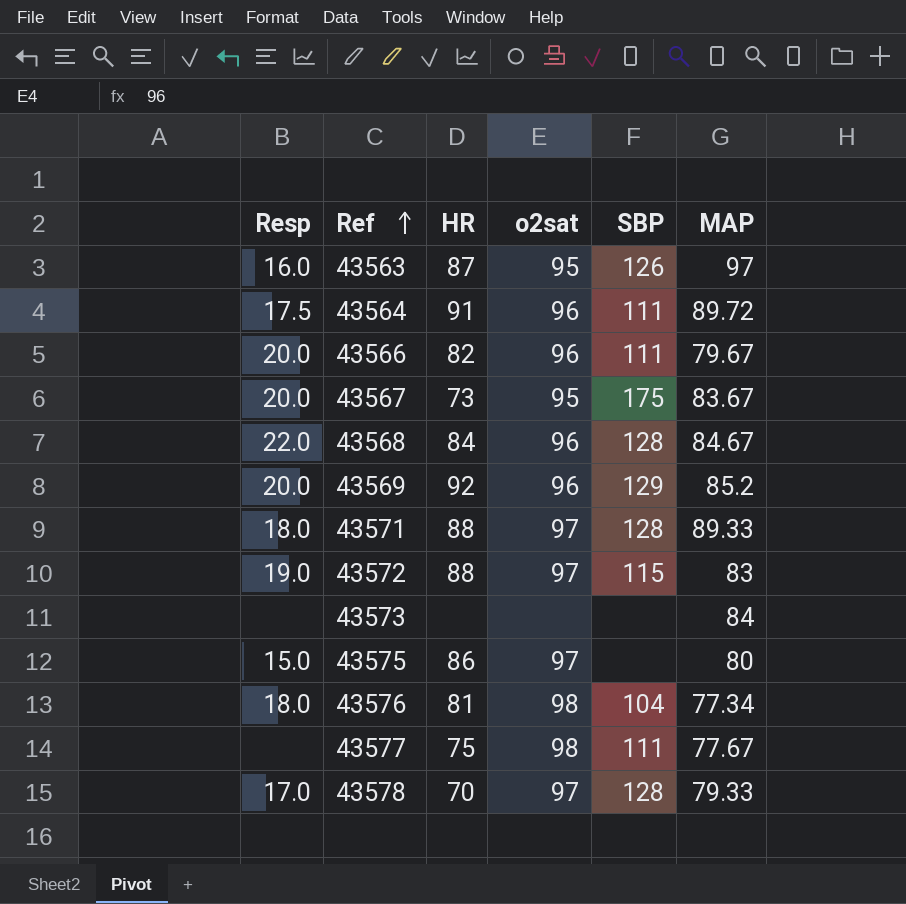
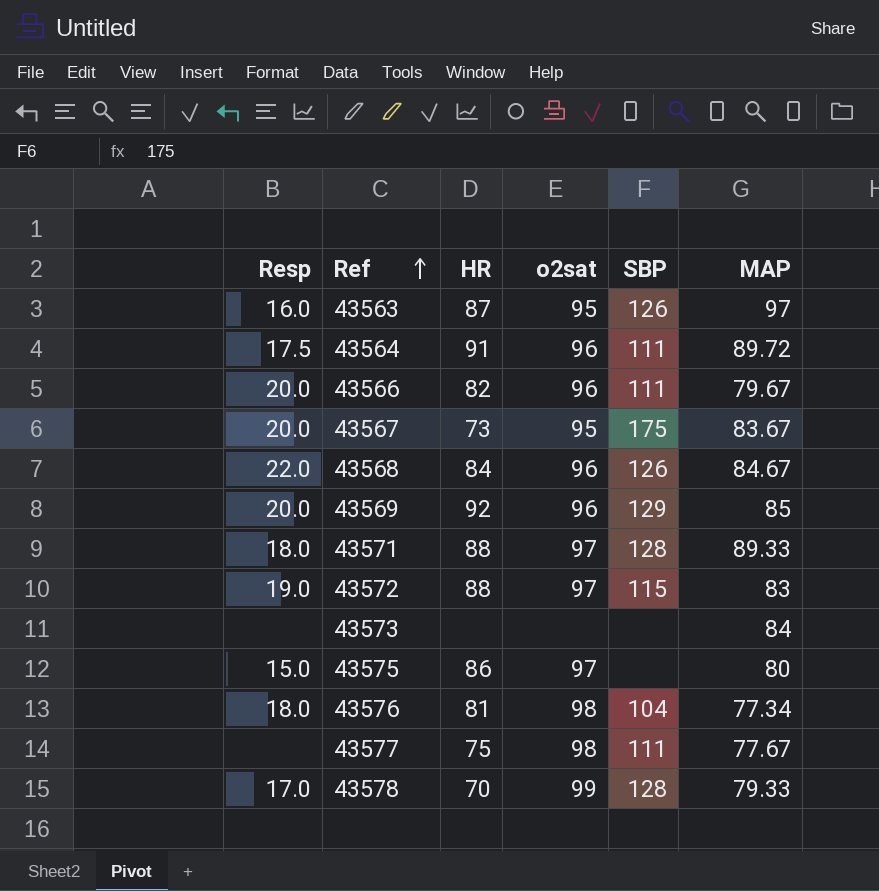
43568 | SBP: 128 -> 126
43569 | MAP: 85.2 -> 85
43578 | o2sat: 97 -> 99

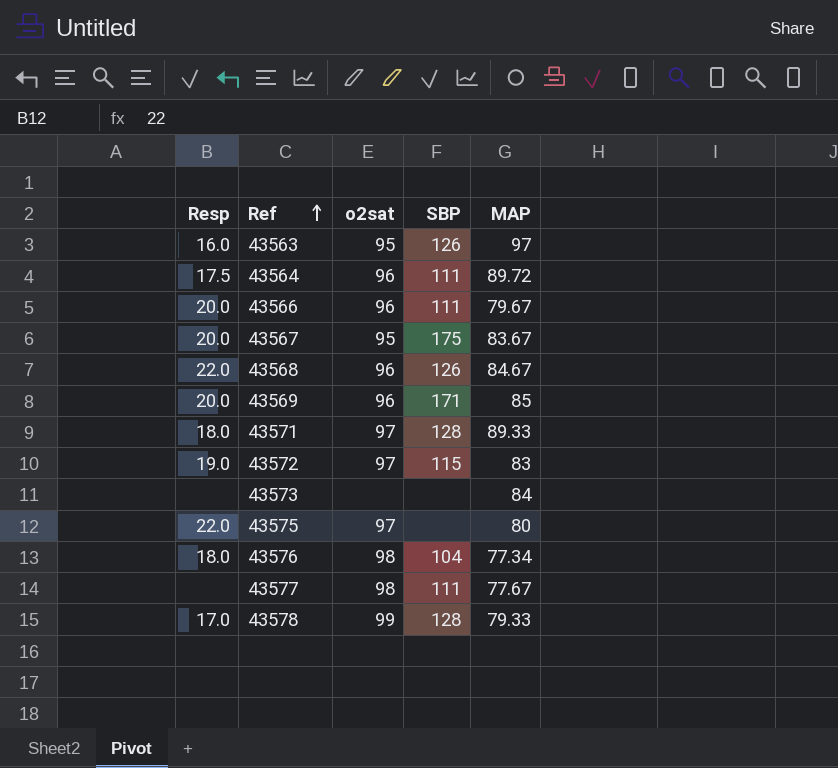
column HR | position: 3 -> none
43569 | SBP: 129 -> 171
43575 | Resp: 15.0 -> 22.0

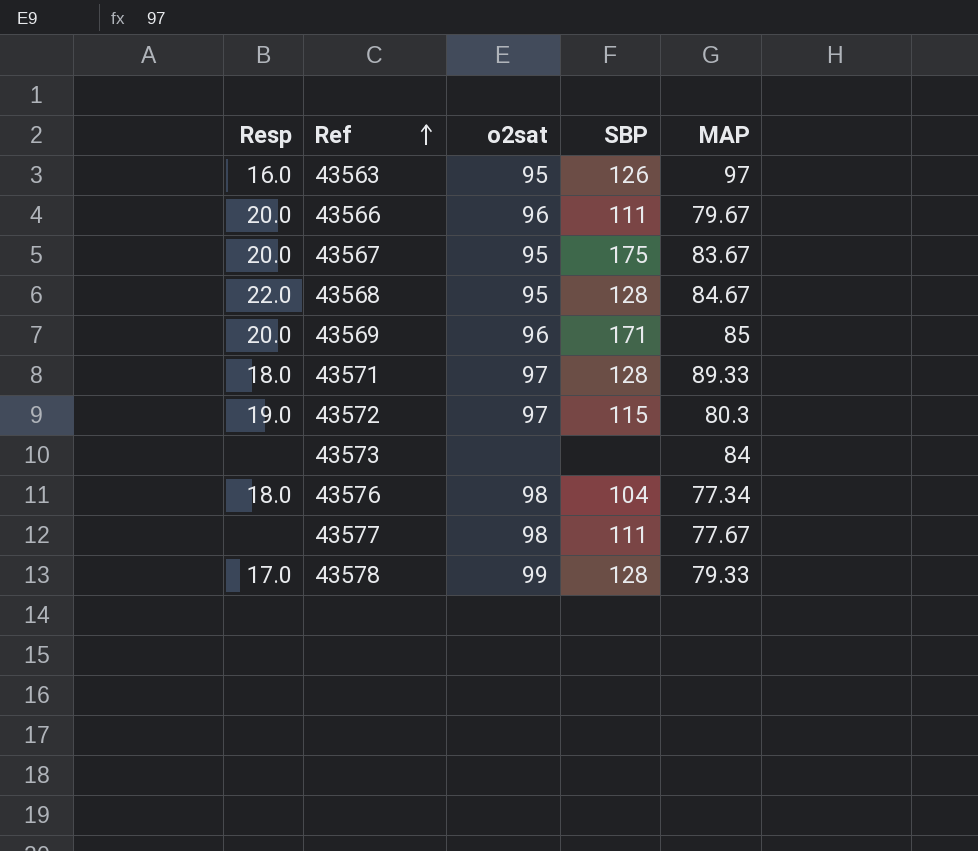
row 43564: 17.5 | 96 | 111 | 89.72 -> none
row 43575: 22.0 | 97 | none | 80 -> none
43568 | o2sat: 96 -> 95
43568 | SBP: 126 -> 128
43572 | MAP: 83 -> 80.3

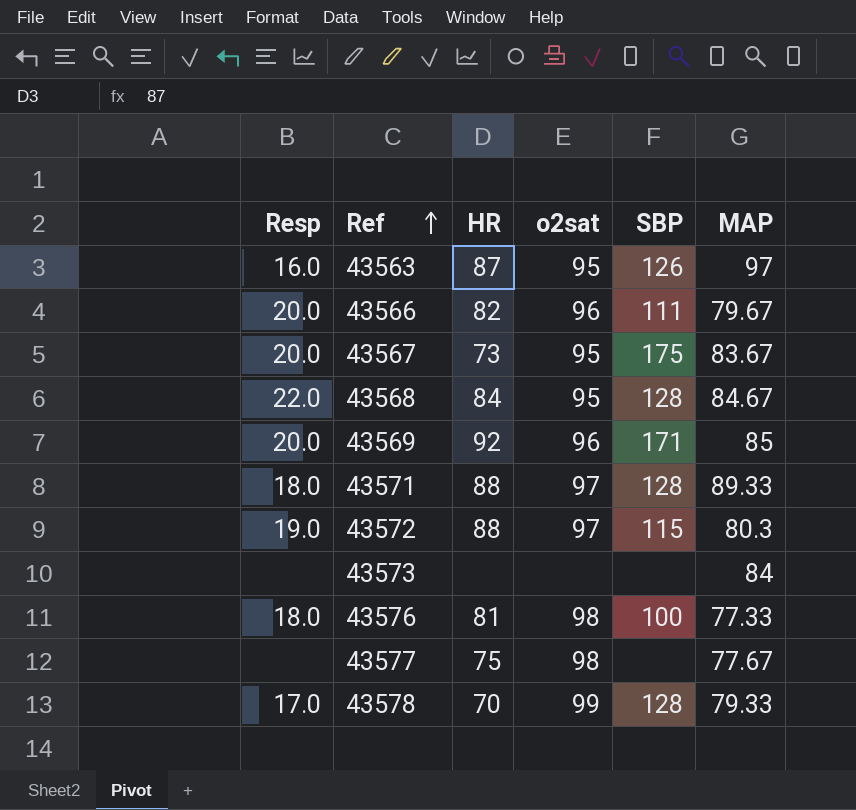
column HR | position: none -> 3
43576 | SBP: 104 -> 100
43576 | MAP: 77.34 -> 77.33
43577 | SBP: 111 -> none

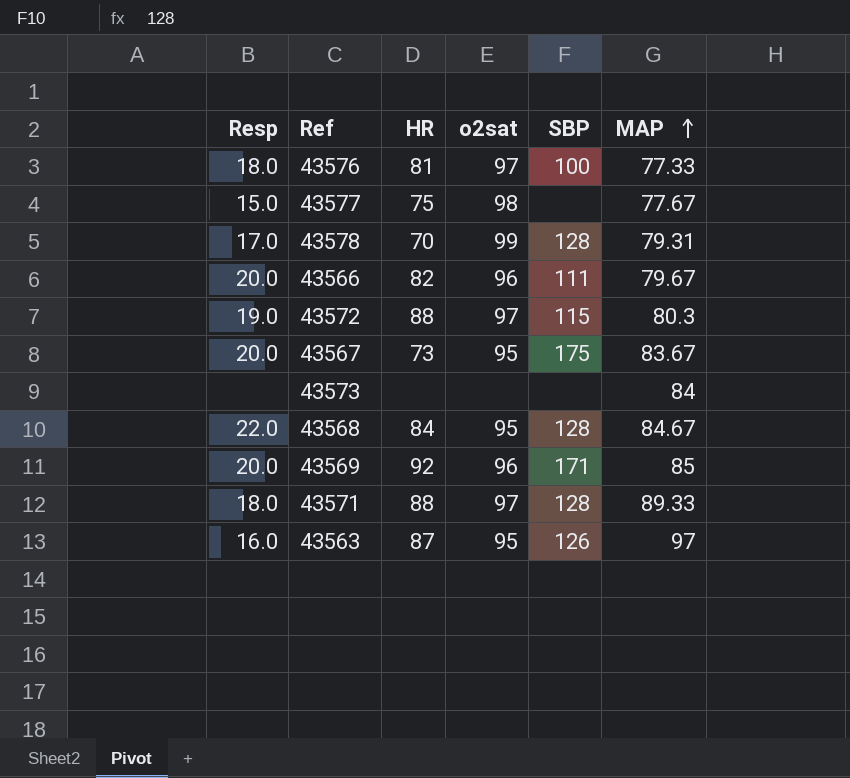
row order: Ref ascending -> MAP ascending
43576 | o2sat: 98 -> 97
43577 | Resp: none -> 15.0
43578 | MAP: 79.33 -> 79.31

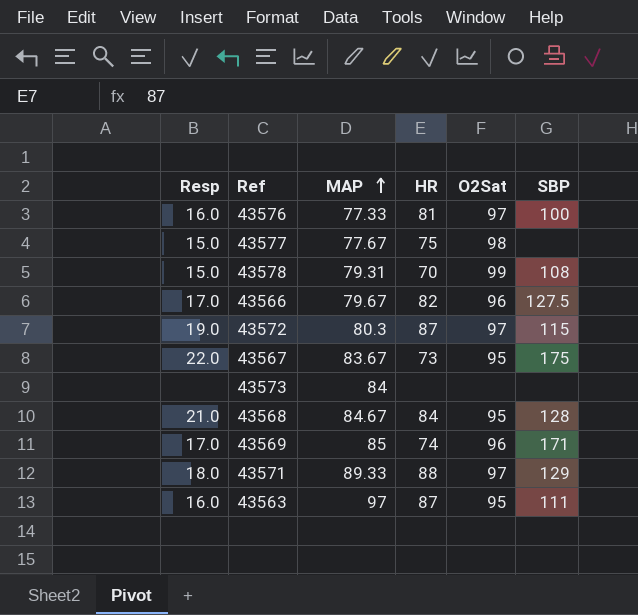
column MAP | position: 6 -> 3
column name: o2sat -> O2Sat
43576 | Resp: 18.0 -> 16.0
43578 | Resp: 17.0 -> 15.0
43578 | SBP: 128 -> 108
43566 | Resp: 20.0 -> 17.0
43566 | SBP: 111 -> 127.5
43572 | HR: 88 -> 87
43567 | Resp: 20.0 -> 22.0
43568 | Resp: 22.0 -> 21.0
43569 | Resp: 20.0 -> 17.0
43569 | HR: 92 -> 74
43571 | SBP: 128 -> 129
43563 | SBP: 126 -> 111

